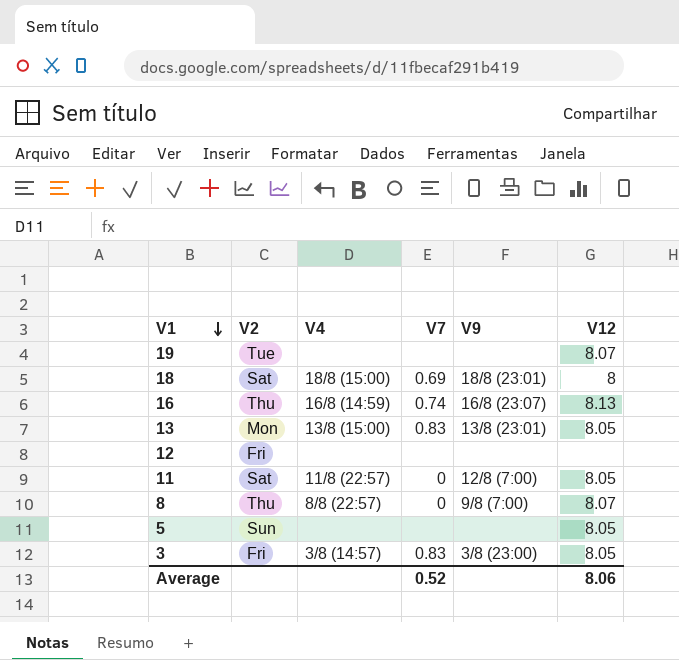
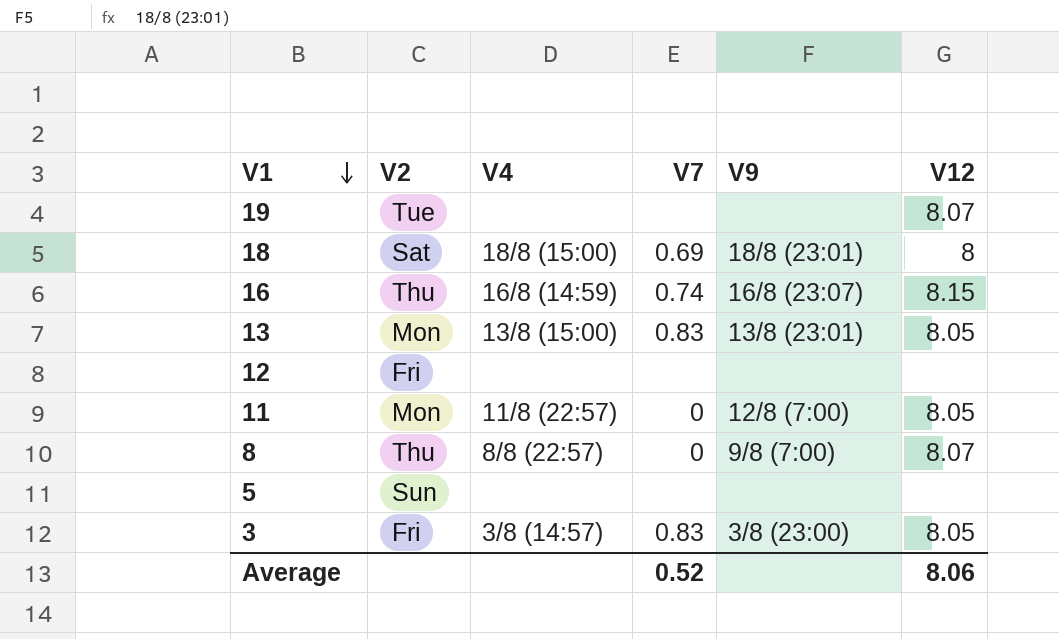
16 | V12: 8.13 -> 8.15
11 | V2: Sat -> Mon
5 | V12: 8.05 -> none

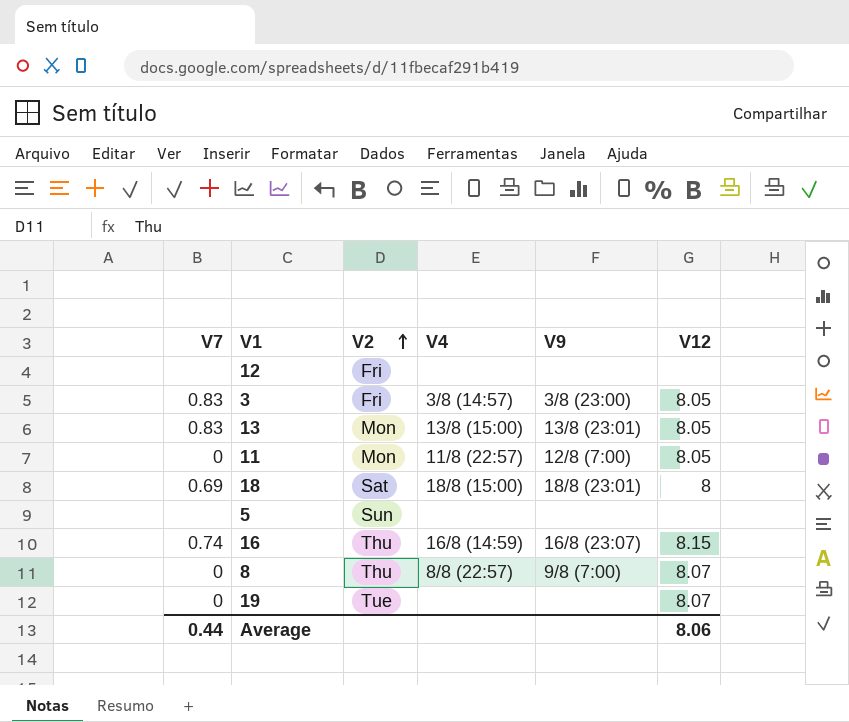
row order: V1 descending -> V2 ascending
column V7 | position: 4 -> 1
19 | V7: none -> 0
Average | V7: 0.52 -> 0.44

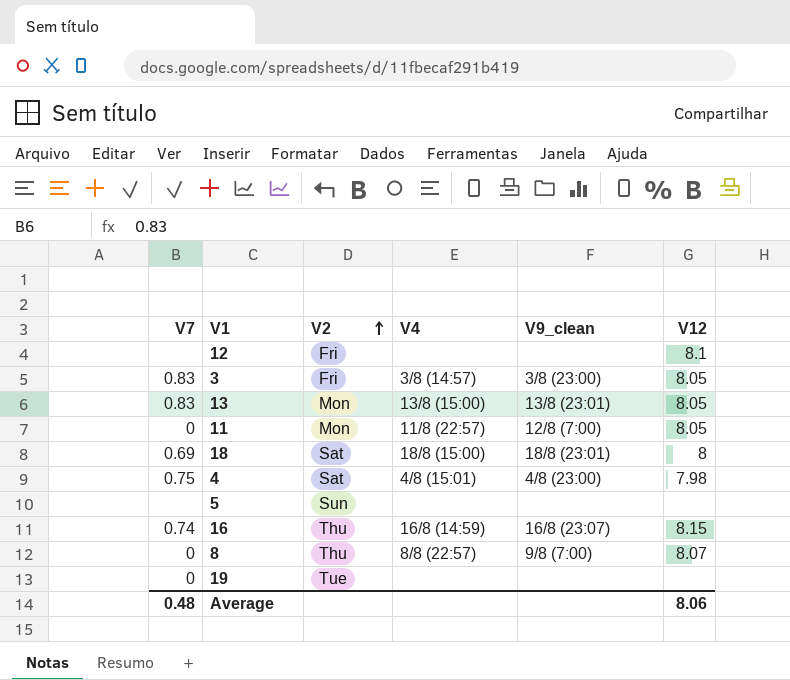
column name: V9 -> V9_clean
12 | V12: none -> 8.1
row 4: none -> 0.75 | Sat | 4/8 (15:01) | 4/8 (23:00) | 7.98
19 | V12: 8.07 -> none
Average | V7: 0.44 -> 0.48

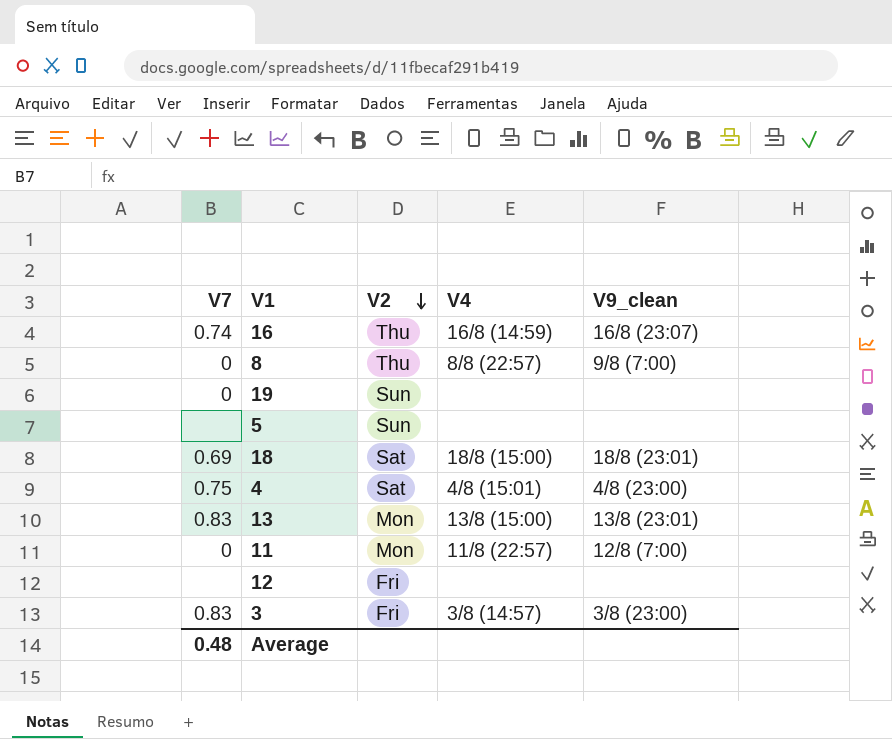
row order: V2 ascending -> V2 descending
column V12 | position: 6 -> none
19 | V2: Tue -> Sun

